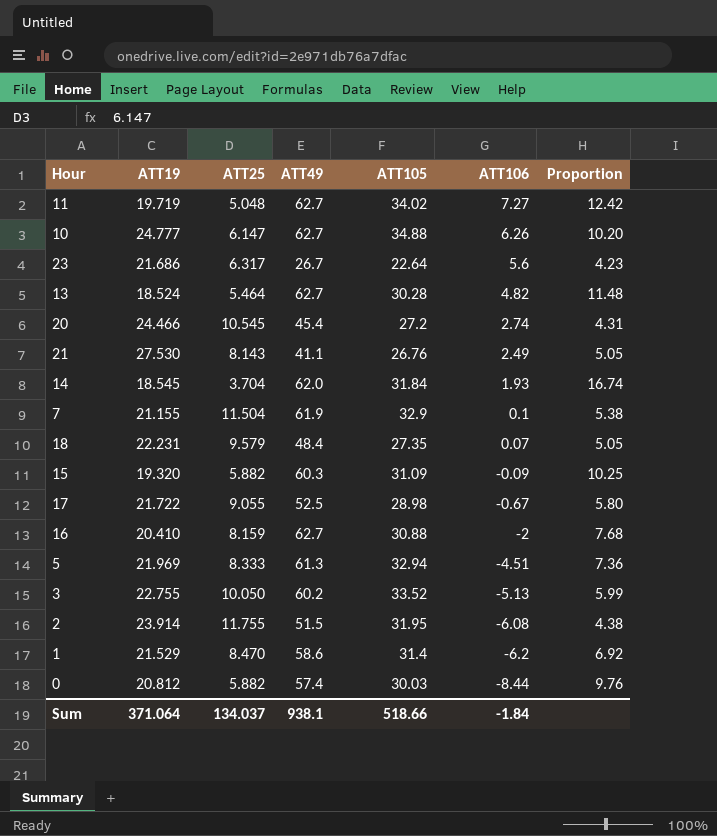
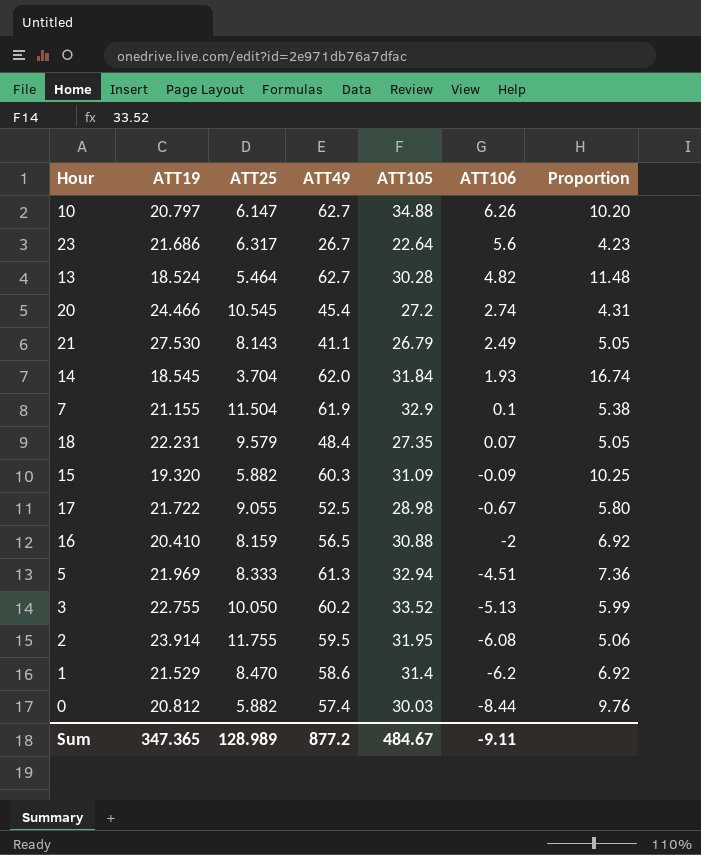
row 11: 19.719 | 5.048 | 62.7 | 34.02 | 7.27 | 12.42 -> none
10 | ATT19: 24.777 -> 20.797
21 | ATT105: 26.76 -> 26.79
16 | ATT49: 62.7 -> 56.5
16 | Proportion: 7.68 -> 6.92
2 | ATT49: 51.5 -> 59.5
2 | Proportion: 4.38 -> 5.06
Sum | ATT19: 371.064 -> 347.365
Sum | ATT25: 134.037 -> 128.989
Sum | ATT49: 938.1 -> 877.2
Sum | ATT105: 518.66 -> 484.67
Sum | ATT106: -1.84 -> -9.11

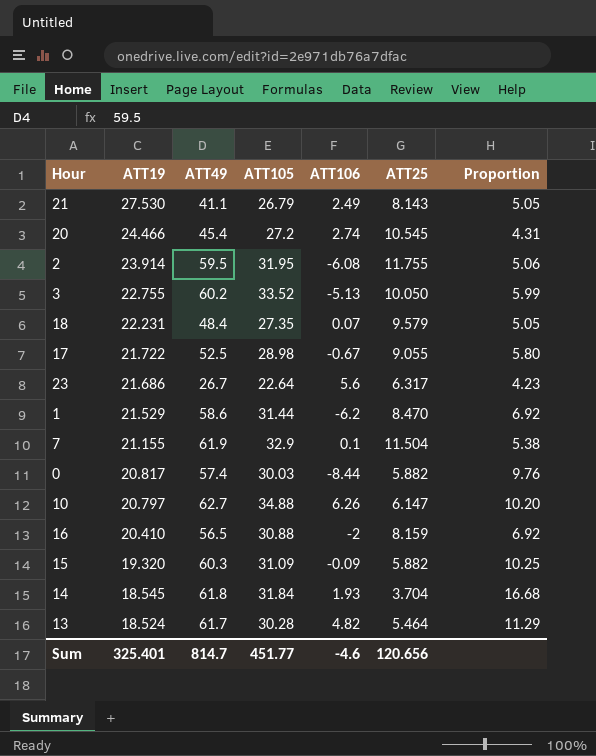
row order: ATT106 descending -> ATT19 descending
column ATT25 | position: 3 -> 6
row 5: 21.969 | 8.333 | 61.3 | 32.94 | -4.51 | 7.36 -> none
1 | ATT105: 31.4 -> 31.44
0 | ATT19: 20.812 -> 20.817
14 | ATT49: 62.0 -> 61.8
14 | Proportion: 16.74 -> 16.68
13 | ATT49: 62.7 -> 61.7
13 | Proportion: 11.48 -> 11.29
Sum | ATT19: 347.365 -> 325.401
Sum | ATT49: 877.2 -> 814.7
Sum | ATT105: 484.67 -> 451.77
Sum | ATT106: -9.11 -> -4.6
Sum | ATT25: 128.989 -> 120.656

